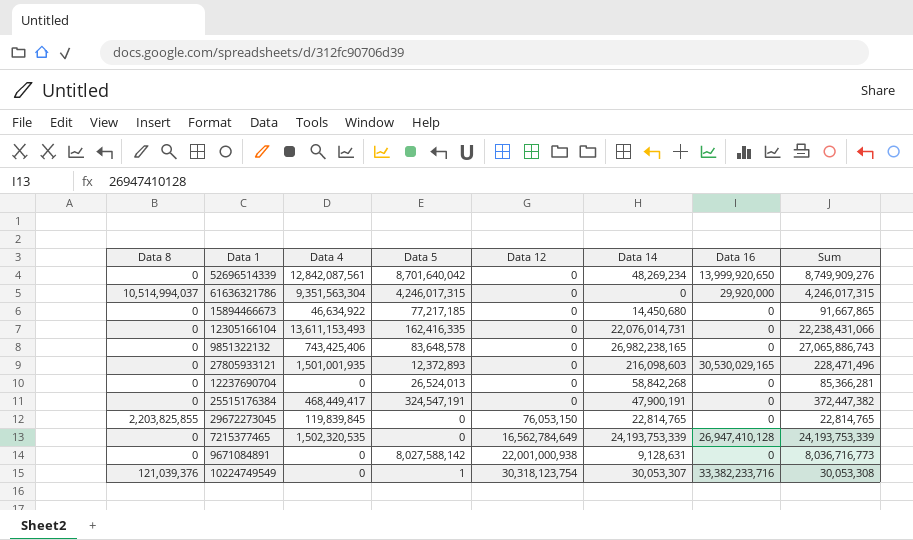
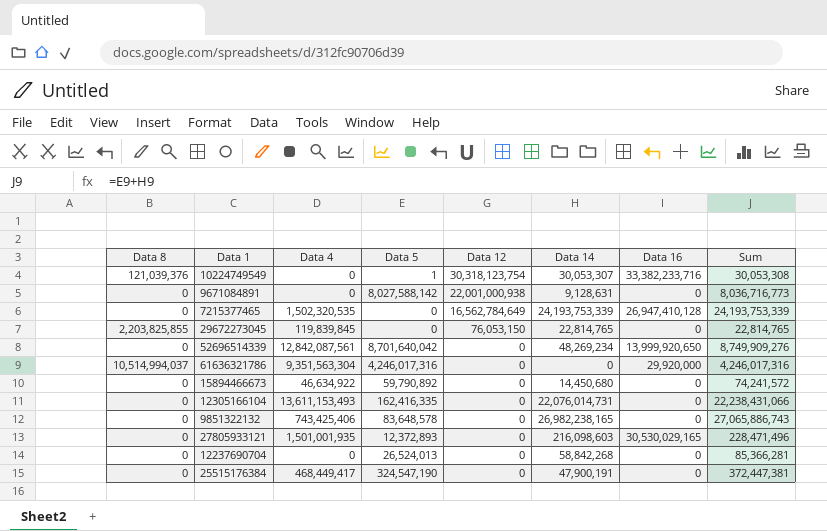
row order: Data 12 ascending -> Data 12 descending
61636321786 | Data 5: 4,246,017,315 -> 4,246,017,316
61636321786 | Sum: 4,246,017,315 -> 4,246,017,316
15894466673 | Data 5: 77,217,185 -> 59,790,892
15894466673 | Sum: 91,667,865 -> 74,241,572
25515176384 | Data 5: 324,547,191 -> 324,547,190
25515176384 | Sum: 372,447,382 -> 372,447,381

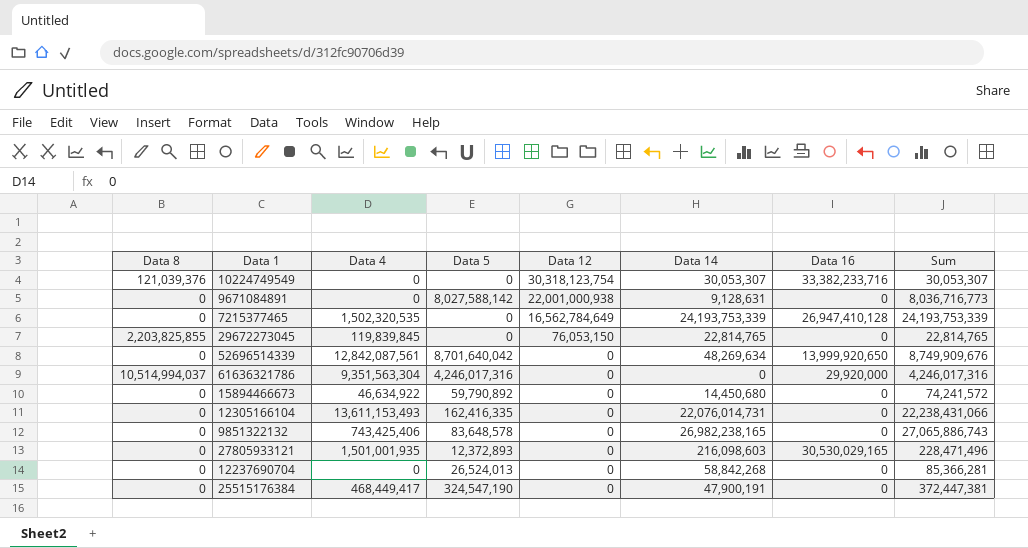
10224749549 | Data 5: 1 -> 0
10224749549 | Sum: 30,053,308 -> 30,053,307
52696514339 | Data 14: 48,269,234 -> 48,269,634
52696514339 | Sum: 8,749,909,276 -> 8,749,909,676

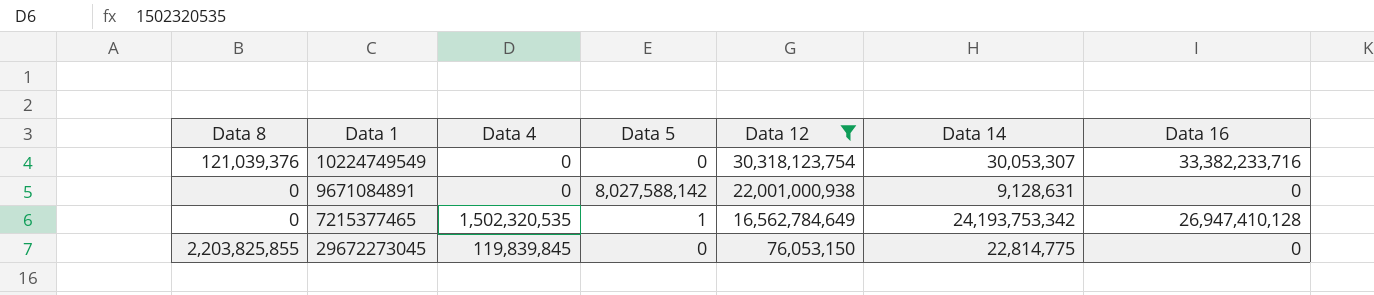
filter: none -> Data 12 != 0
column Sum | formula: [Data 5] + [Data 14] -> none
7215377465 | Data 5: 0 -> 1
7215377465 | Data 14: 24,193,753,339 -> 24,193,753,342
29672273045 | Data 14: 22,814,765 -> 22,814,775

